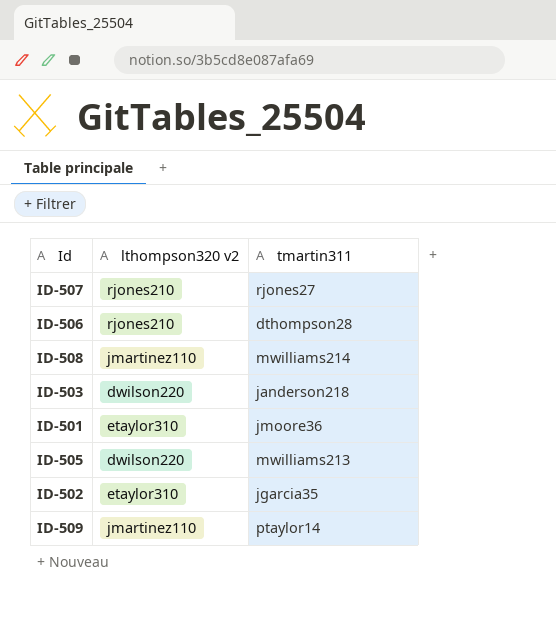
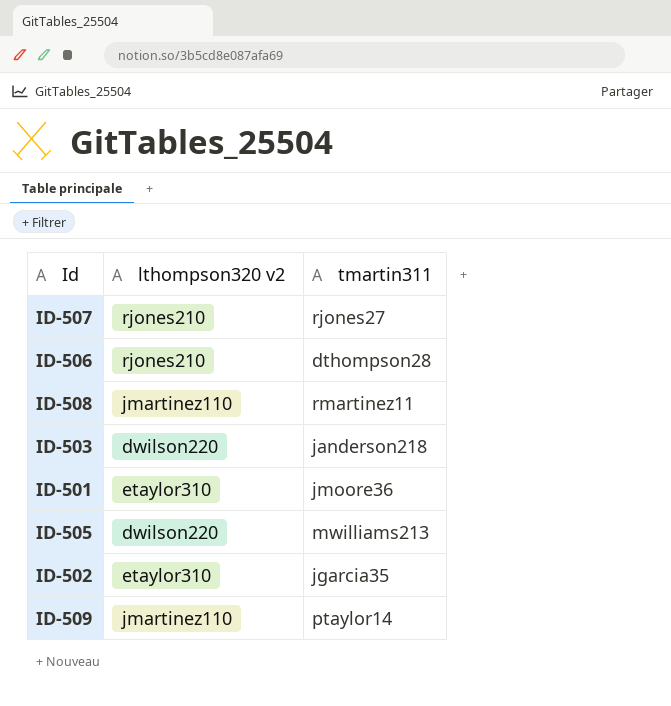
ID-508 | tmartin311: mwilliams214 -> rmartinez11

